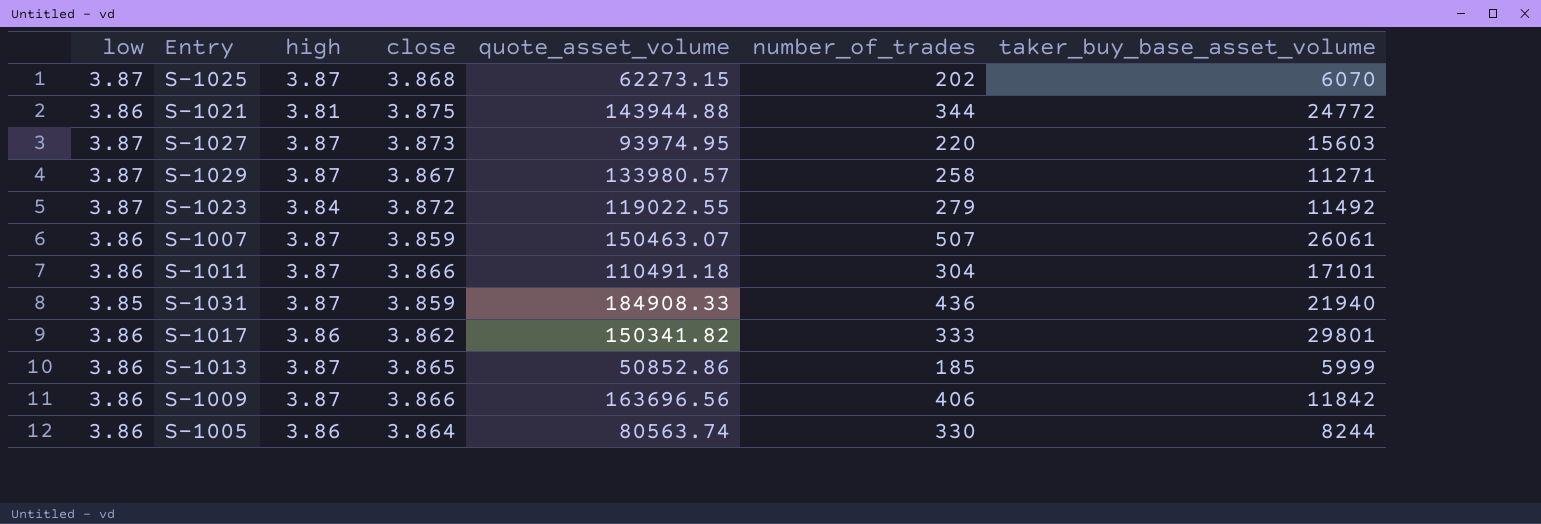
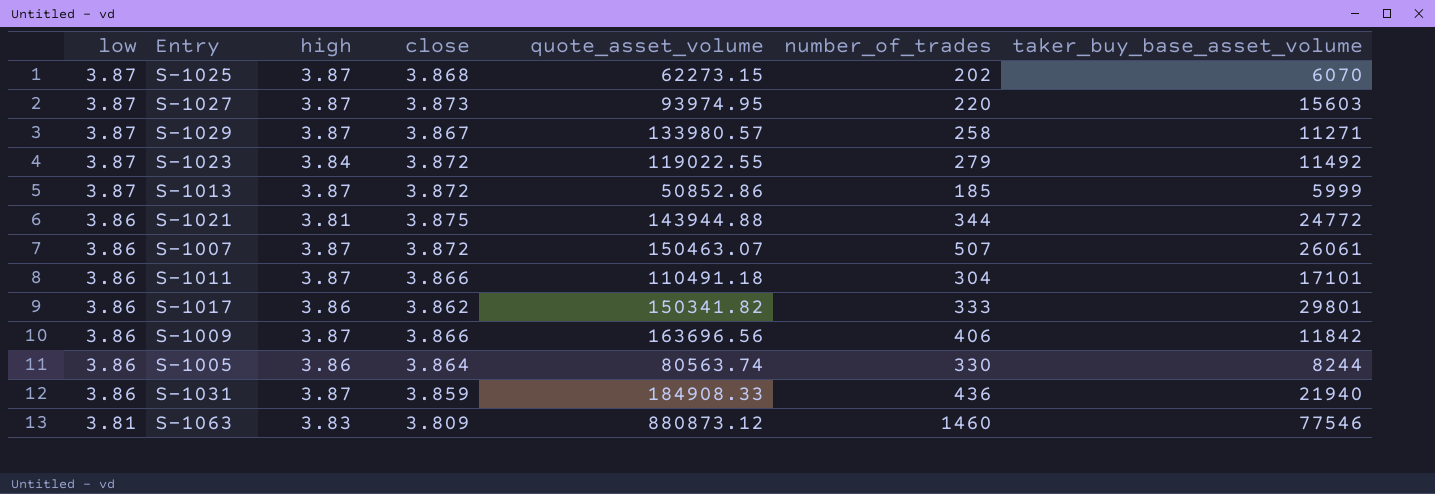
row order: none -> low descending
S-1013 | low: 3.86 -> 3.87
S-1013 | close: 3.865 -> 3.872
S-1007 | close: 3.859 -> 3.872
S-1031 | low: 3.85 -> 3.86
row S-1063: none -> 3.81 | 3.83 | 3.809 | 880873.12 | 1460 | 77546

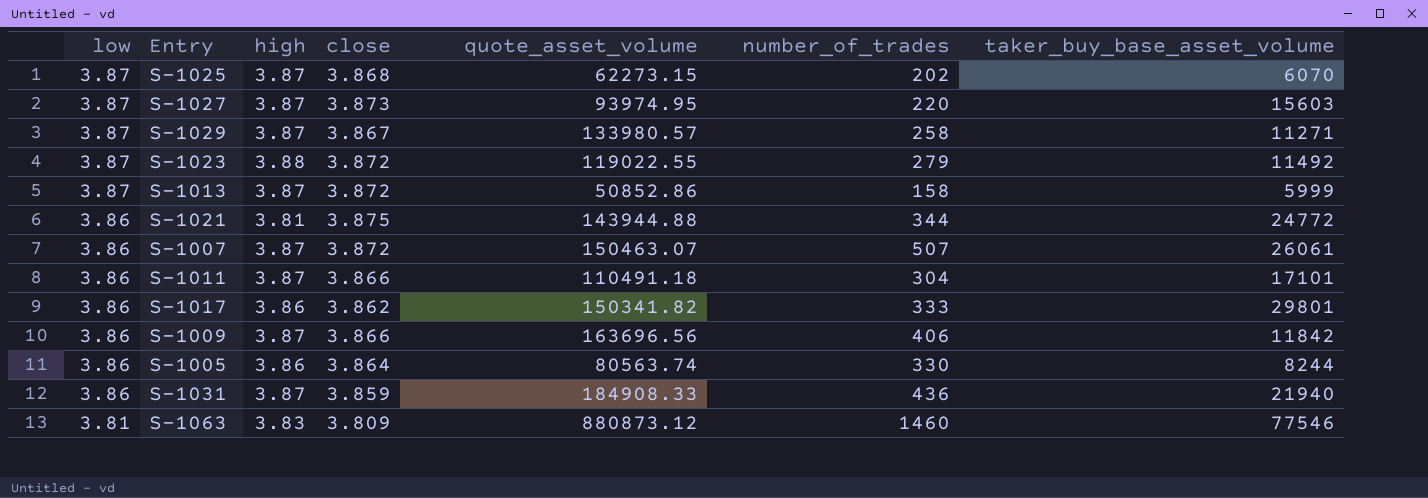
S-1023 | high: 3.84 -> 3.88
S-1013 | number_of_trades: 185 -> 158

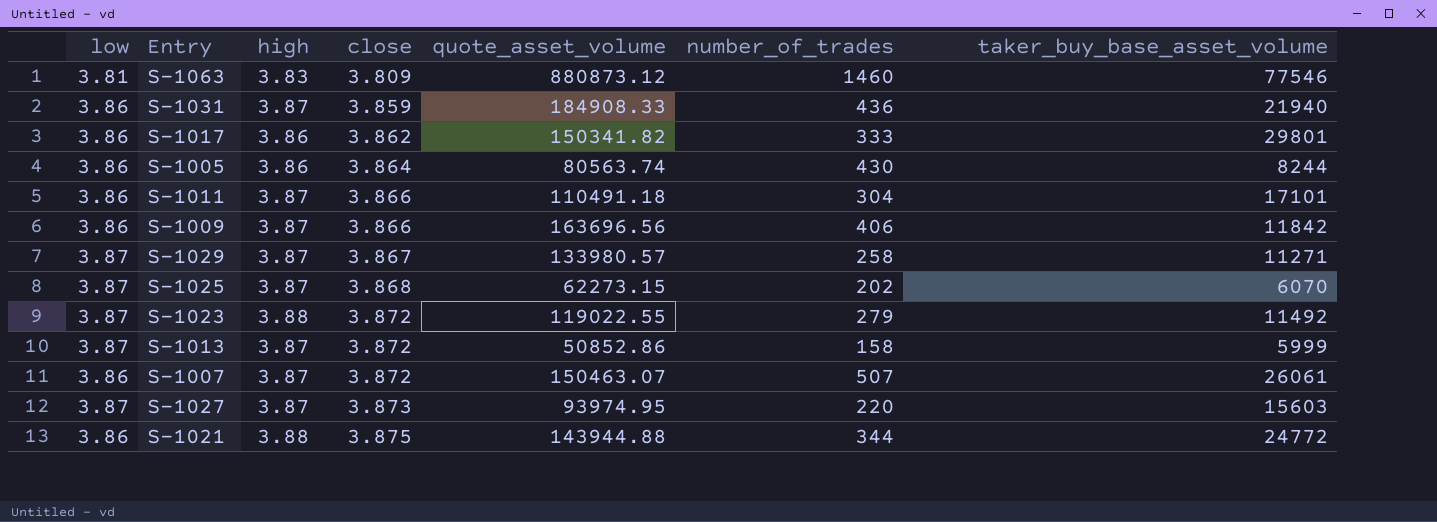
row order: low descending -> close ascending
S-1005 | number_of_trades: 330 -> 430
S-1021 | high: 3.81 -> 3.88

